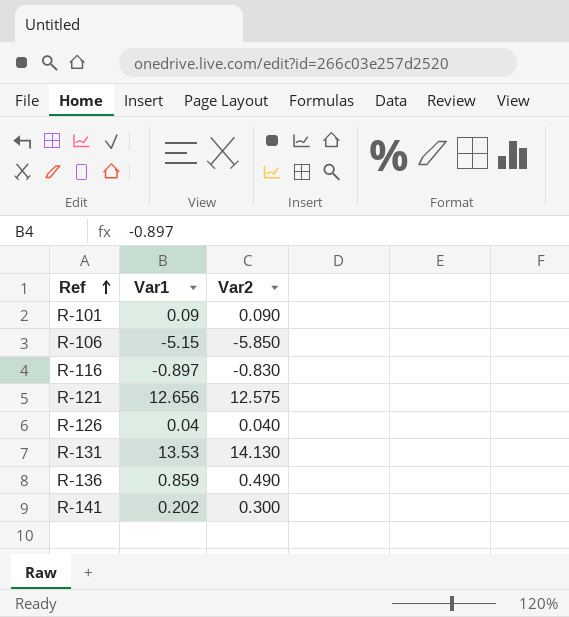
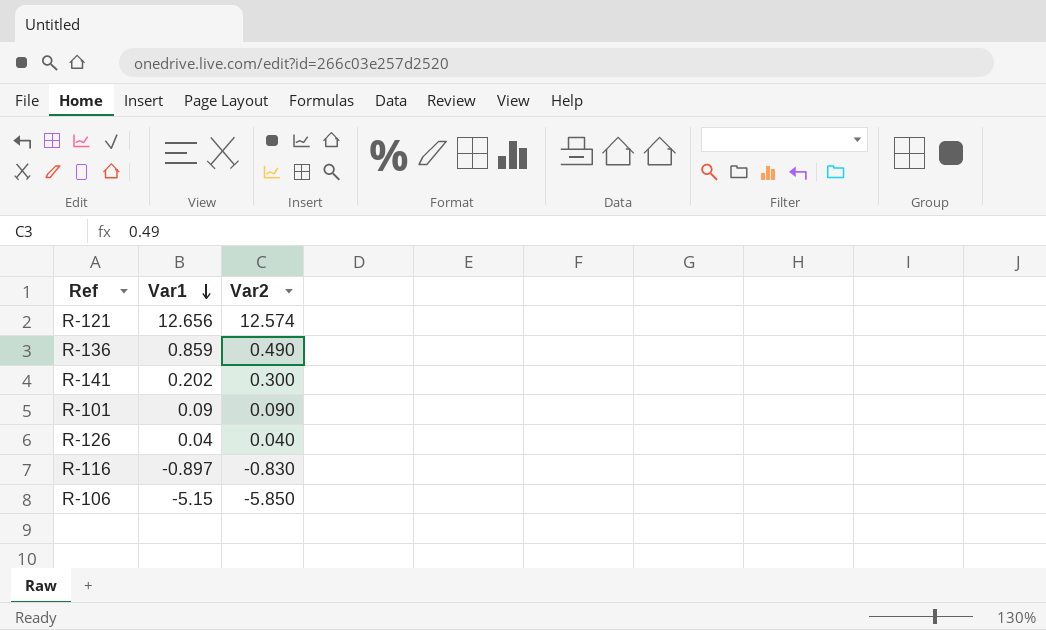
row order: Ref ascending -> Var1 descending
row R-131: 13.53 | 14.130 -> none
R-121 | Var2: 12.575 -> 12.574

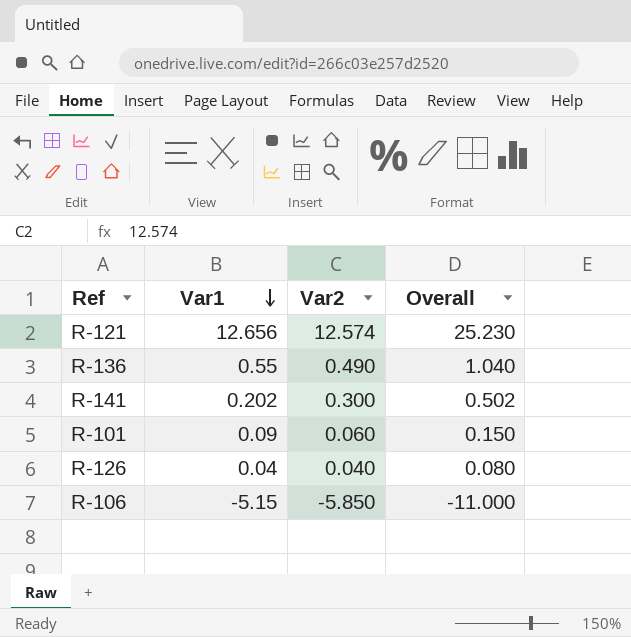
column Overall | formula: none -> [Var1] + [Var2]
row R-116: -0.897 | -0.830 -> none
R-136 | Var1: 0.859 -> 0.55
R-101 | Var2: 0.090 -> 0.060

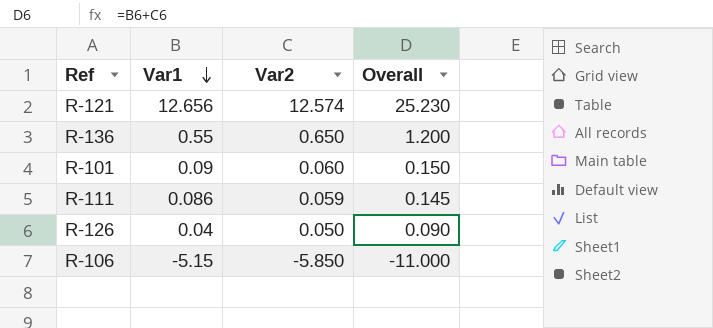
row R-141: 0.202 | 0.300 | 0.502 -> none
R-136 | Var2: 0.490 -> 0.650
R-136 | Overall: 1.040 -> 1.200
row R-111: none -> 0.086 | 0.059 | 0.145
R-126 | Var2: 0.040 -> 0.050
R-126 | Overall: 0.080 -> 0.090

